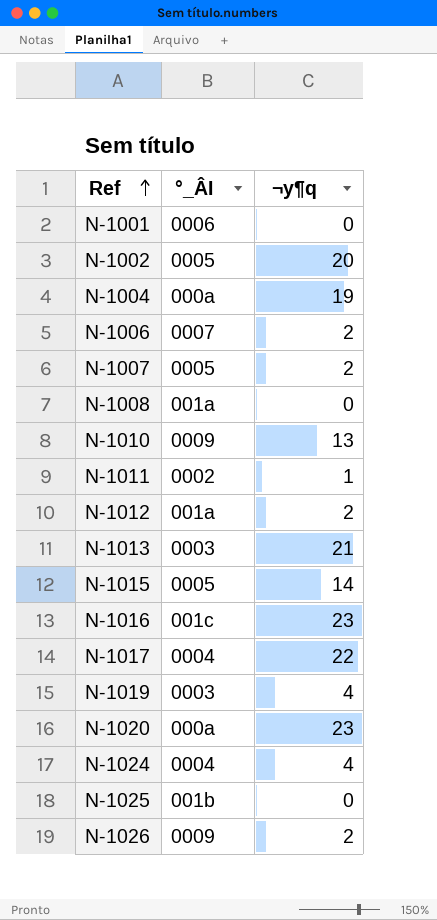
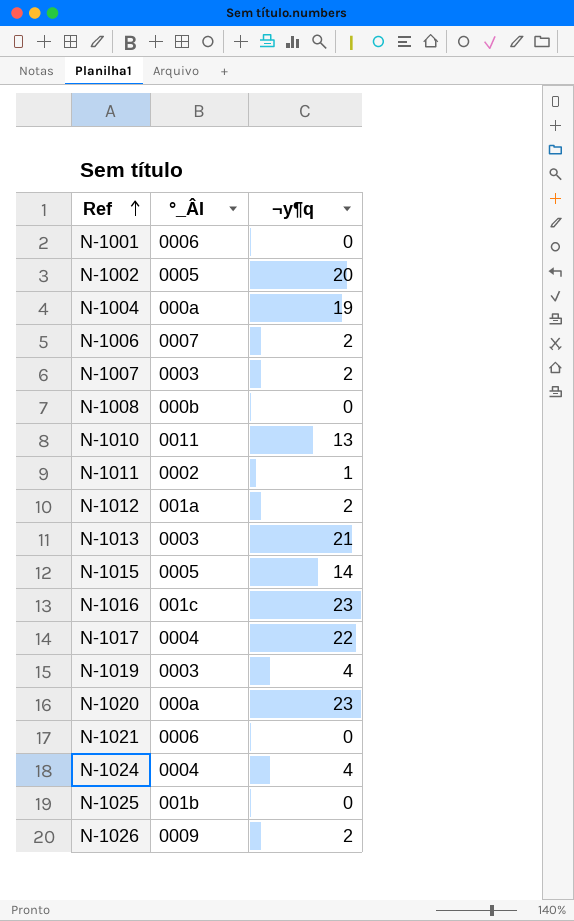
N-1007 | °_ÂI: 0005 -> 0003
N-1008 | °_ÂI: 001a -> 000b
N-1010 | °_ÂI: 0009 -> 0011
row N-1021: none -> 0006 | 0

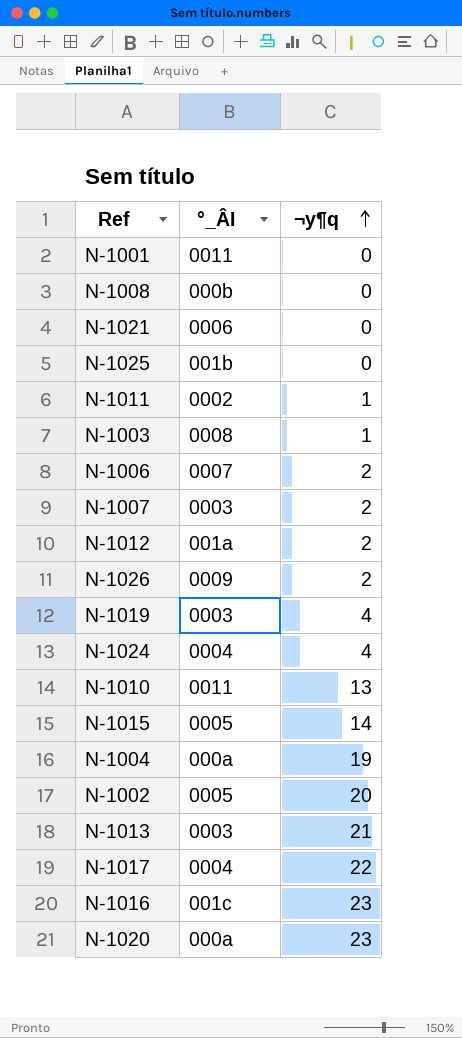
row order: Ref ascending -> ¬y¶q ascending
N-1001 | °_ÂI: 0006 -> 0011
row N-1003: none -> 0008 | 1

